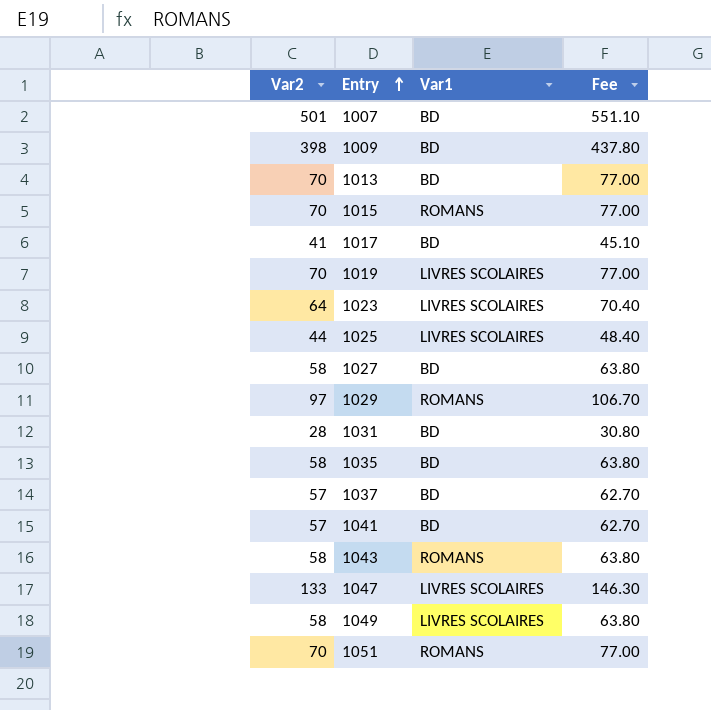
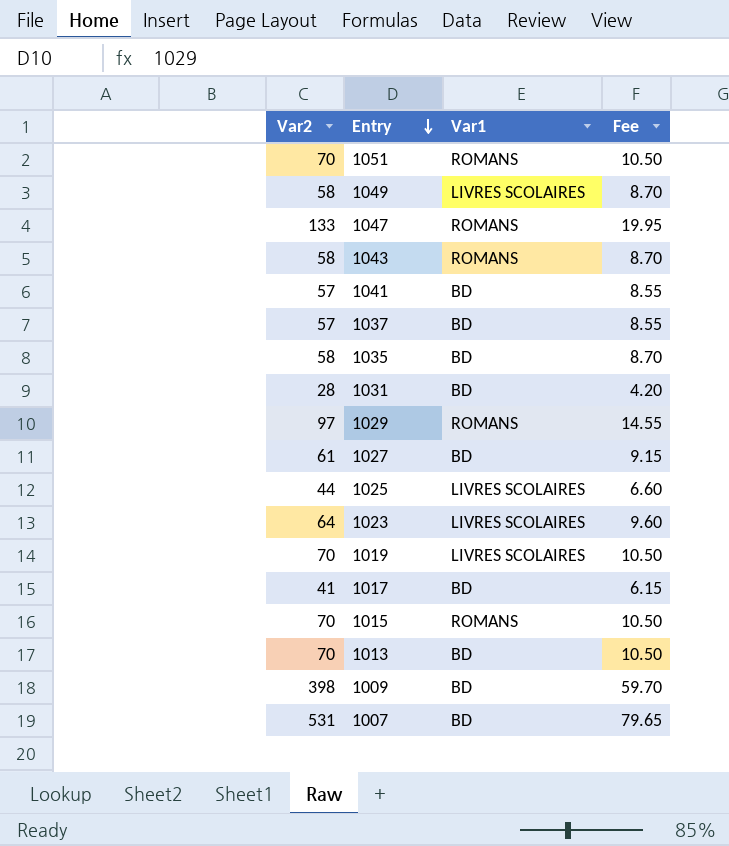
row order: Entry ascending -> Entry descending
column Fee | formula: [Var2] * 1.1 -> [Var2] * 0.15
1047 | Var1: LIVRES SCOLAIRES -> ROMANS
1027 | Var2: 58 -> 61
1007 | Var2: 501 -> 531

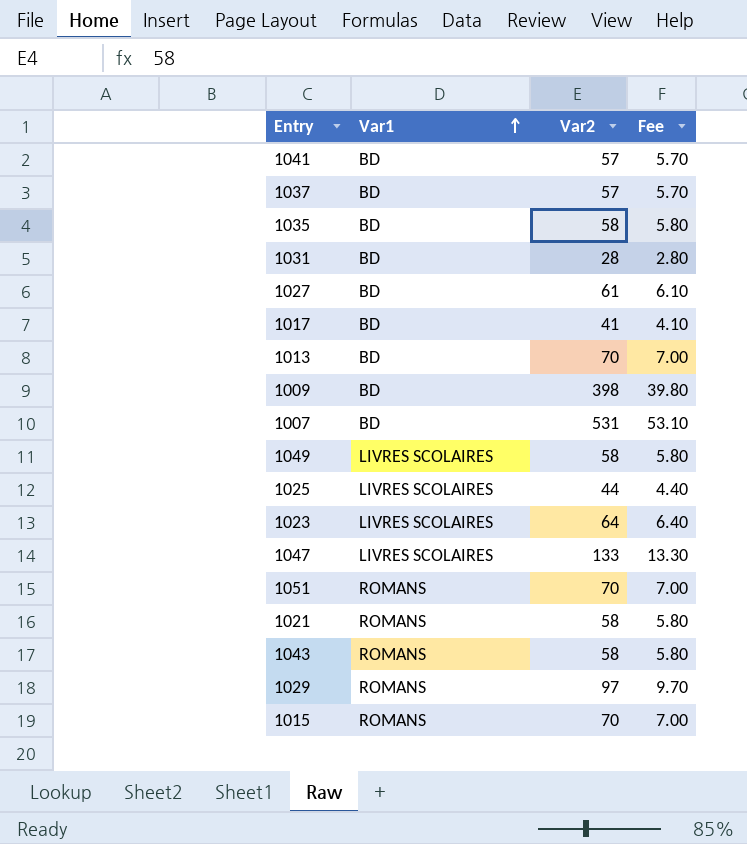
row order: Entry descending -> Var1 ascending
column Var2 | position: 1 -> 3
column Fee | formula: [Var2] * 0.15 -> [Var2] * 0.1
row 1019: 70 | LIVRES SCOLAIRES | 10.50 -> none
1047 | Var1: ROMANS -> LIVRES SCOLAIRES
row 1021: none -> ROMANS | 58 | 5.80

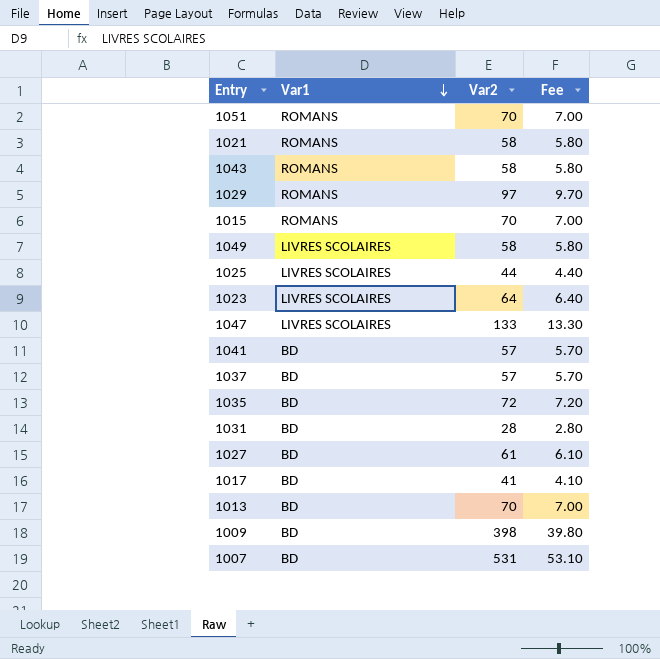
row order: Var1 ascending -> Var1 descending
1035 | Var2: 58 -> 72
1035 | Fee: 5.80 -> 7.20

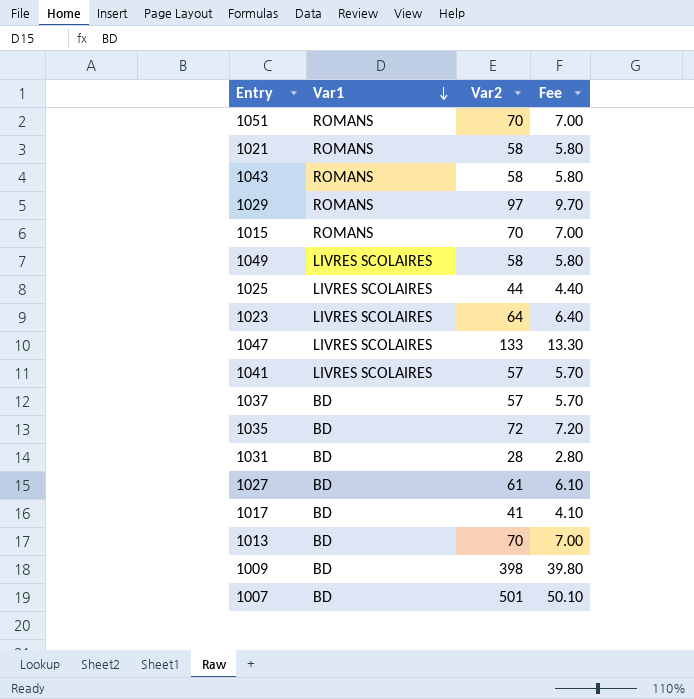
1041 | Var1: BD -> LIVRES SCOLAIRES
1007 | Var2: 531 -> 501
1007 | Fee: 53.10 -> 50.10

